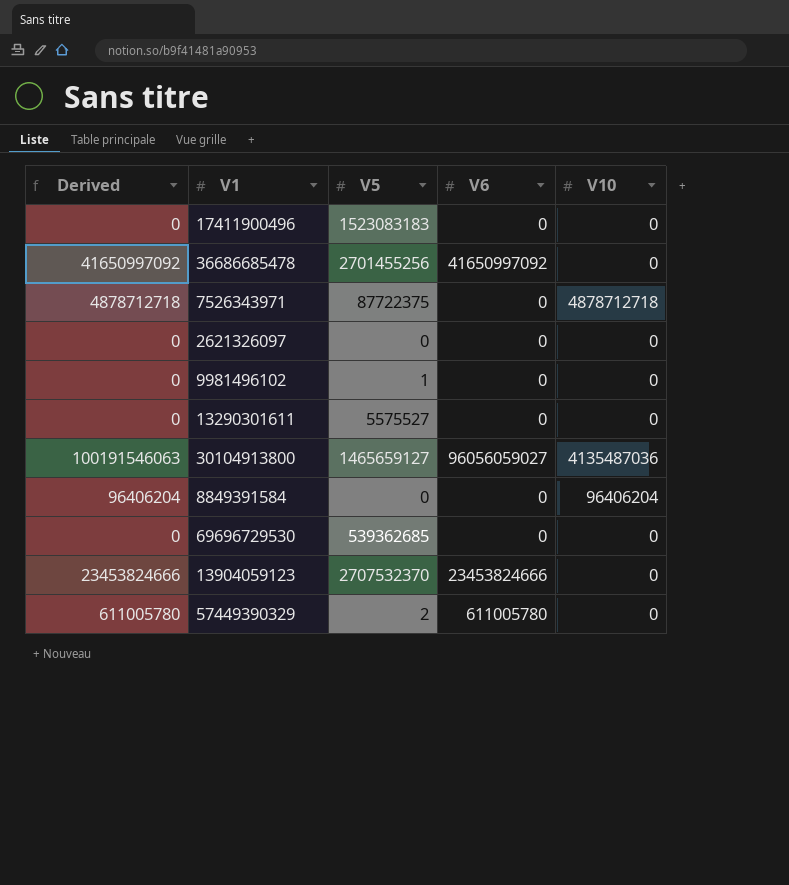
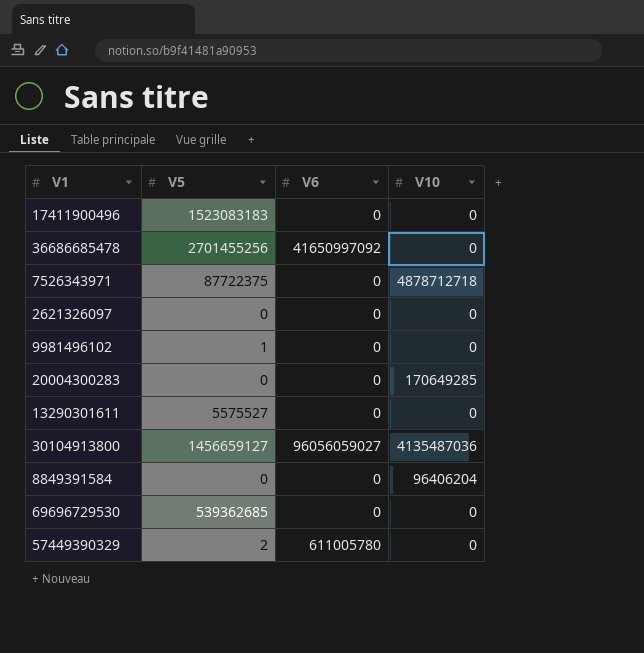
column Derived | formula: [V6] + [V10] -> none
row 13904059123: 23453824666 | 2707532370 | 23453824666 | 0 -> none
row 20004300283: none -> 0 | 0 | 170649285
30104913800 | V5: 1465659127 -> 1456659127

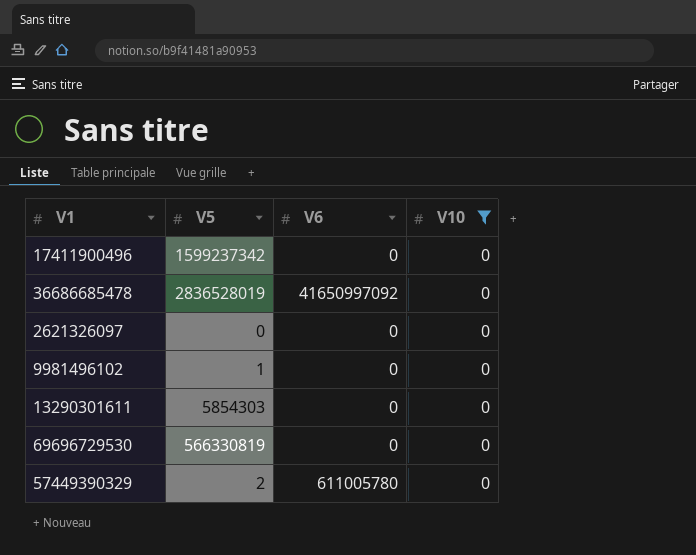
filter: none -> V10 = 0
17411900496 | V5: 1523083183 -> 1599237342
36686685478 | V5: 2701455256 -> 2836528019
13290301611 | V5: 5575527 -> 5854303
69696729530 | V5: 539362685 -> 566330819

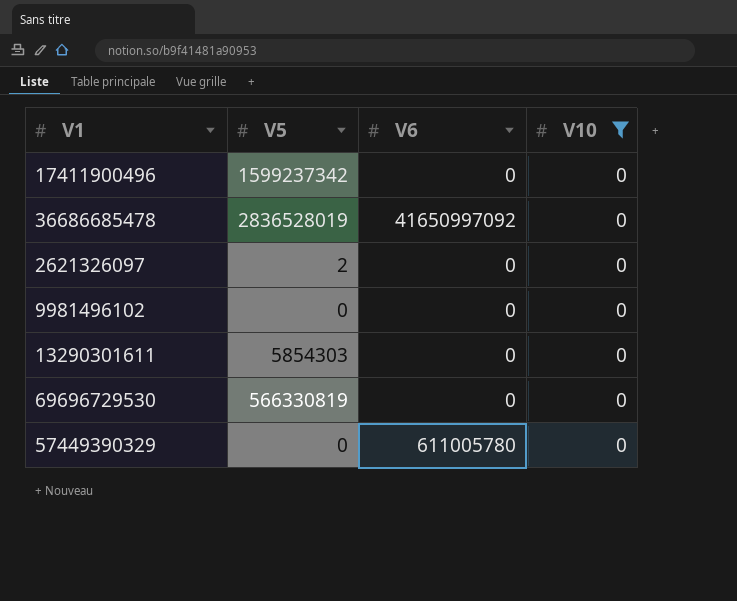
2621326097 | V5: 0 -> 2
9981496102 | V5: 1 -> 0
57449390329 | V5: 2 -> 0

